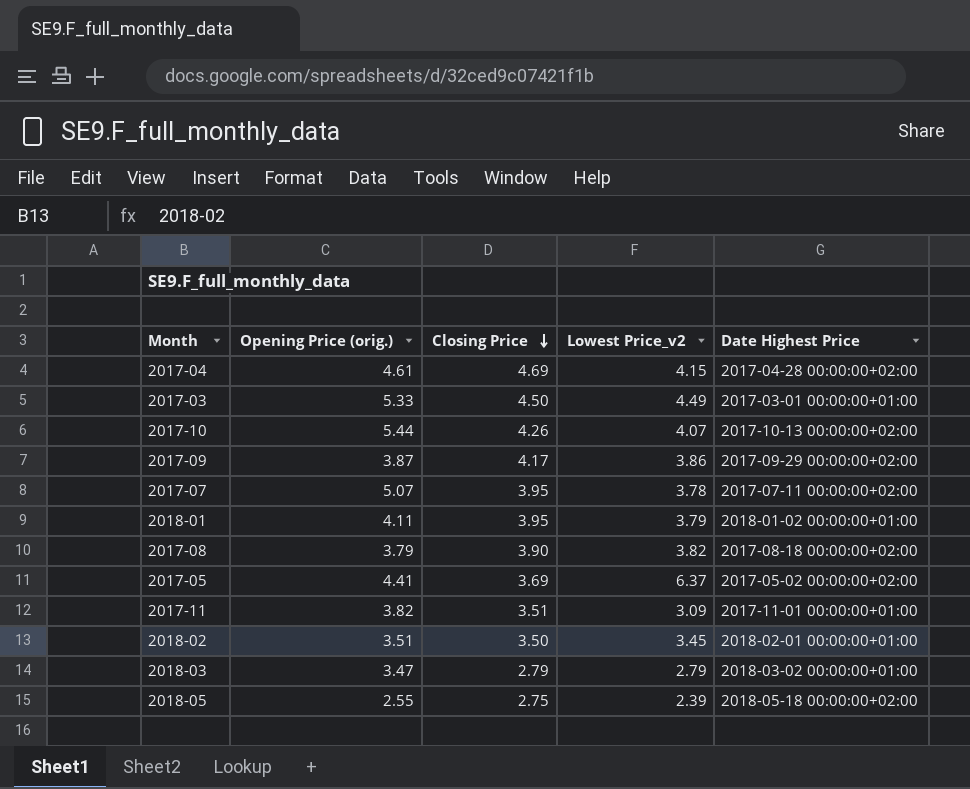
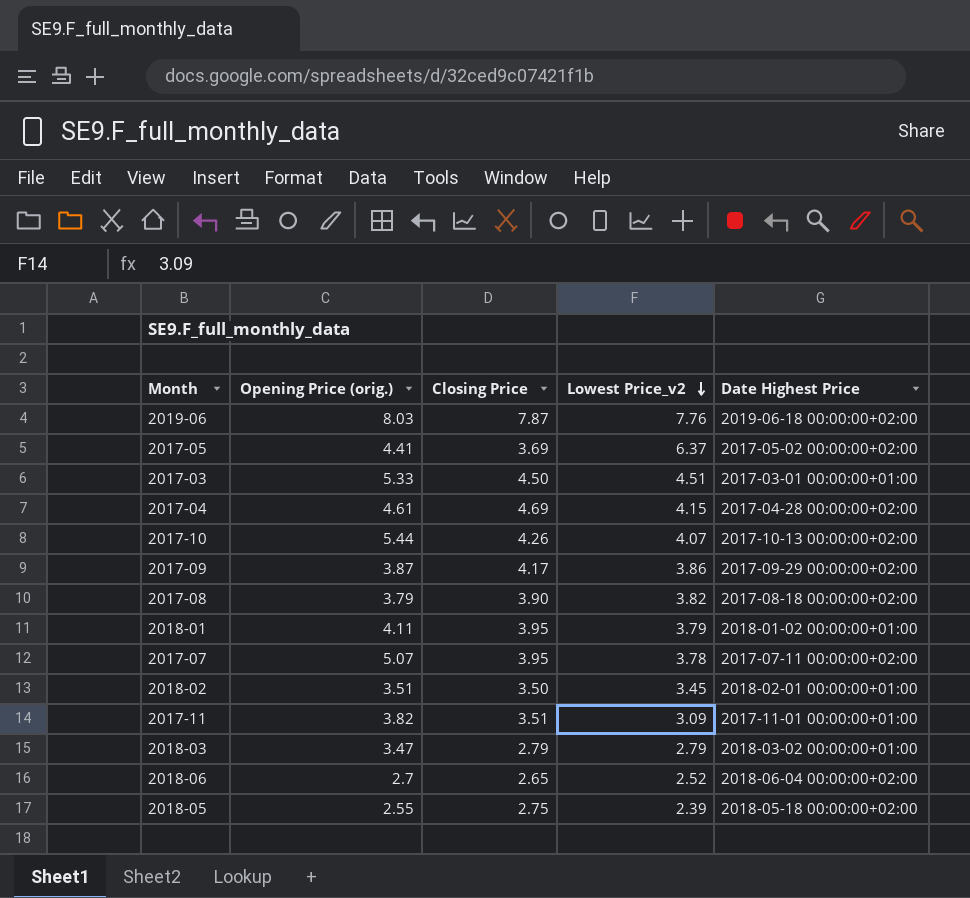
row order: Closing Price descending -> Lowest Price_v2 descending
row 2019-06: none -> 8.03 | 7.87 | 7.76 | 2019-06-18 00:00:00+02:00
2017-03 | Lowest Price_v2: 4.49 -> 4.51
row 2018-06: none -> 2.7 | 2.65 | 2.52 | 2018-06-04 00:00:00+02:00

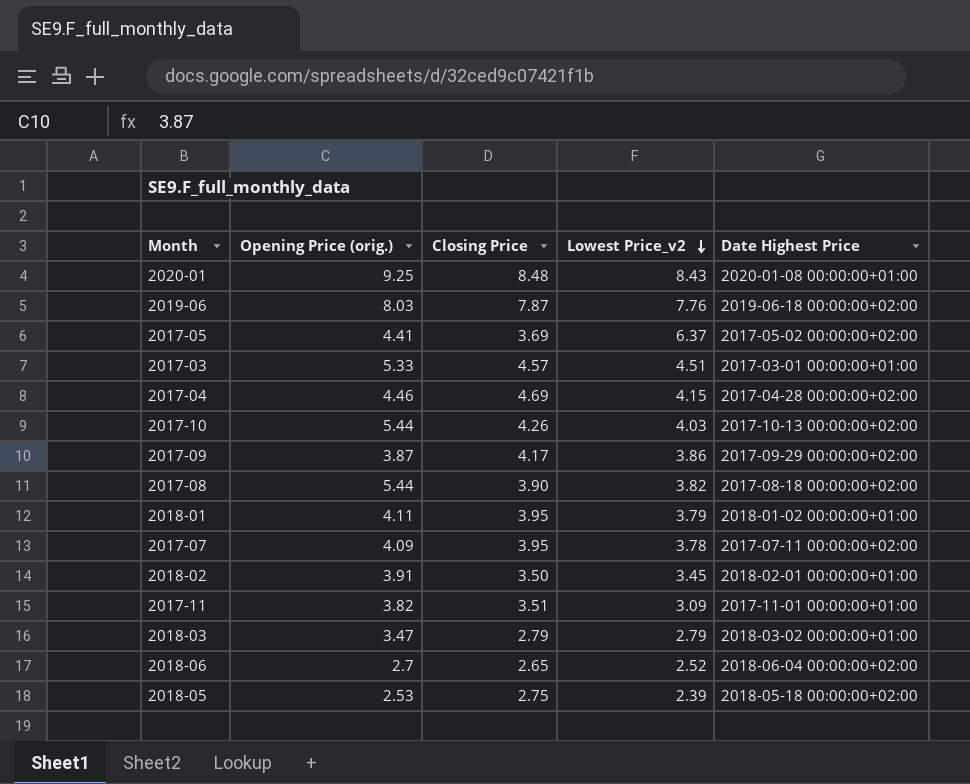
row 2020-01: none -> 9.25 | 8.48 | 8.43 | 2020-01-08 00:00:00+01:00
2017-03 | Closing Price: 4.50 -> 4.57
2017-04 | Opening Price (orig.): 4.61 -> 4.46
2017-10 | Lowest Price_v2: 4.07 -> 4.03
2017-08 | Opening Price (orig.): 3.79 -> 5.44
2017-07 | Opening Price (orig.): 5.07 -> 4.09
2018-02 | Opening Price (orig.): 3.51 -> 3.91
2018-05 | Opening Price (orig.): 2.55 -> 2.53

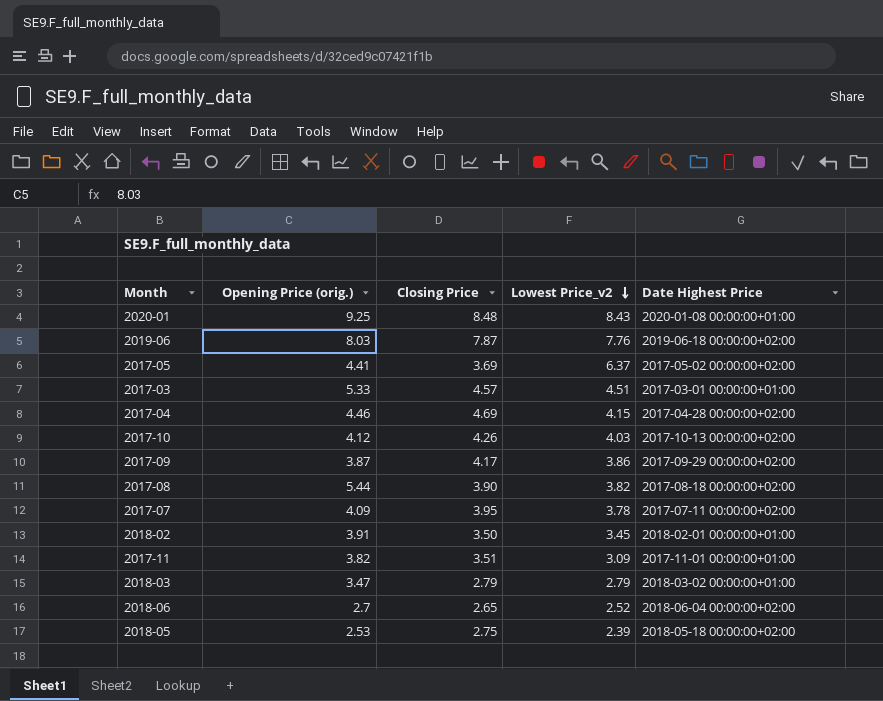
row 2018-01: 4.11 | 3.95 | 3.79 | 2018-01-02 00:00:00+01:00 -> none
2017-10 | Opening Price (orig.): 5.44 -> 4.12

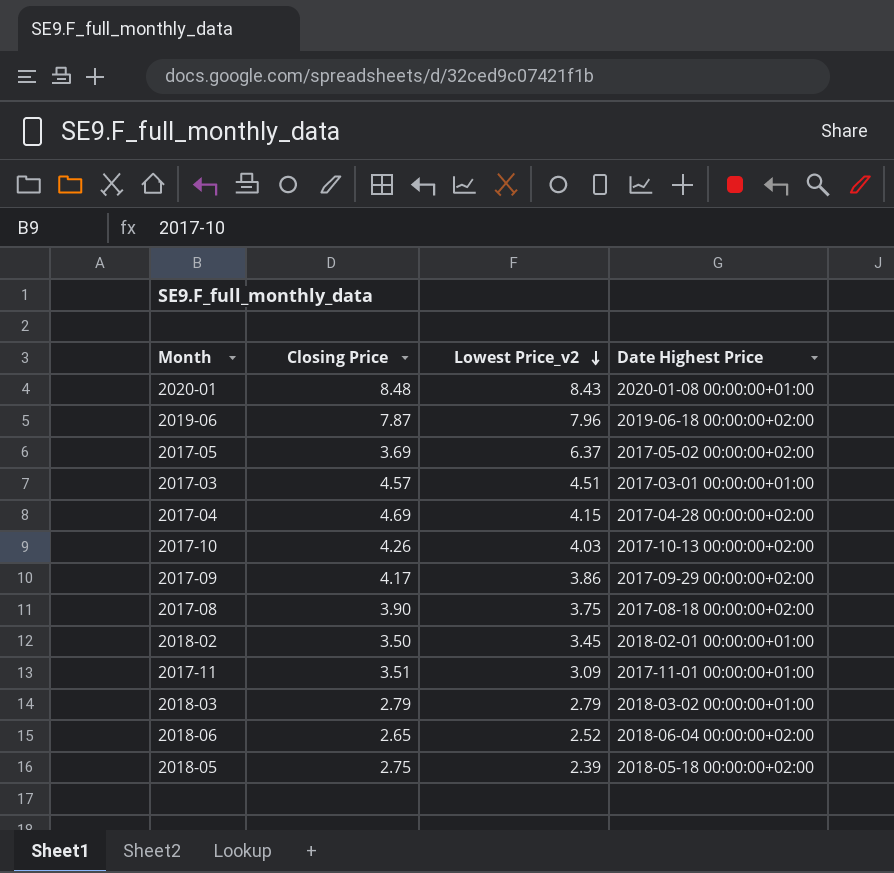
column Opening Price (orig.) | position: 2 -> none
row 2017-07: 4.09 | 3.95 | 3.78 | 2017-07-11 00:00:00+02:00 -> none
2019-06 | Lowest Price_v2: 7.76 -> 7.96
2017-08 | Lowest Price_v2: 3.82 -> 3.75

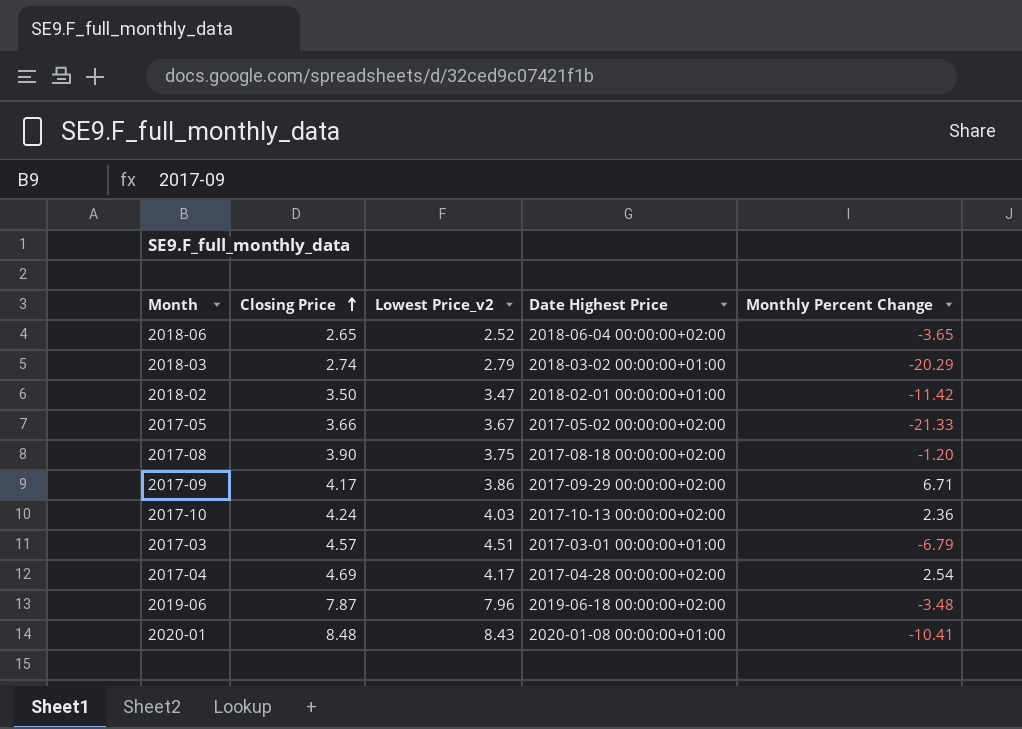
row order: Lowest Price_v2 descending -> Closing Price ascending
column Monthly Percent Change | position: none -> 5
row 2017-11: 3.51 | 3.09 | 2017-11-01 00:00:00+01:00 -> none
row 2018-05: 2.75 | 2.39 | 2018-05-18 00:00:00+02:00 -> none
2018-03 | Closing Price: 2.79 -> 2.74
2018-02 | Lowest Price_v2: 3.45 -> 3.47
2017-05 | Closing Price: 3.69 -> 3.66
2017-05 | Lowest Price_v2: 6.37 -> 3.67
2017-10 | Closing Price: 4.26 -> 4.24
2017-04 | Lowest Price_v2: 4.15 -> 4.17

